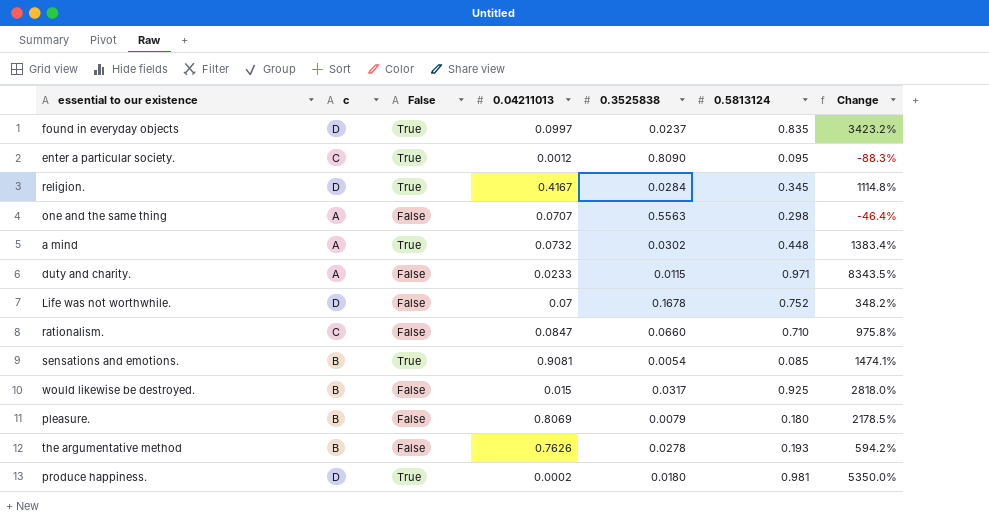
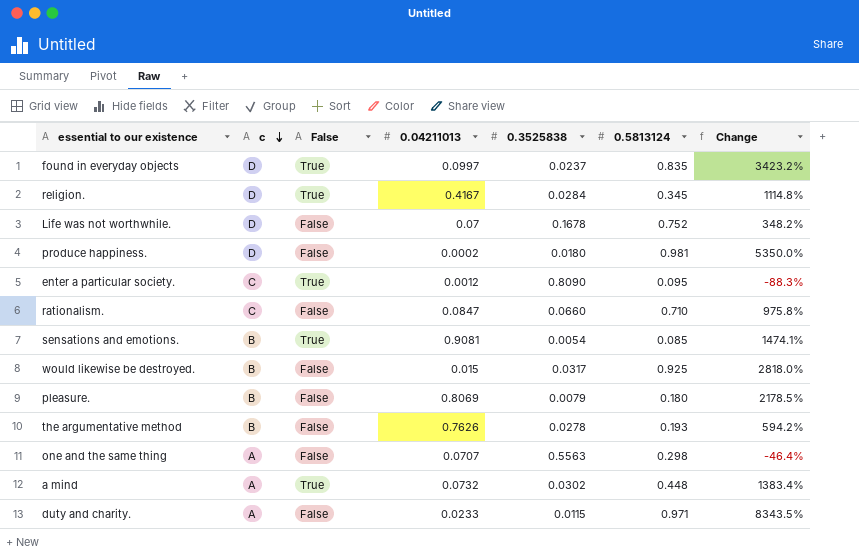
row order: none -> c descending
produce happiness. | False: True -> False

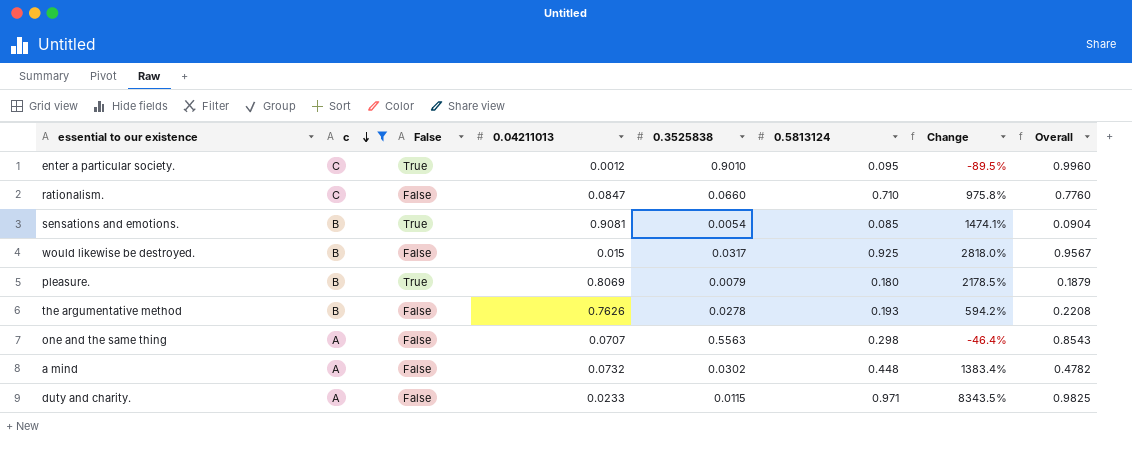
filter: none -> c != D
column Overall | formula: none -> [0.3525838] + [0.5813124]
enter a particular society. | 0.3525838: 0.8090 -> 0.9010
enter a particular society. | Change: -88.3% -> -89.5%
pleasure. | False: False -> True
a mind | False: True -> False

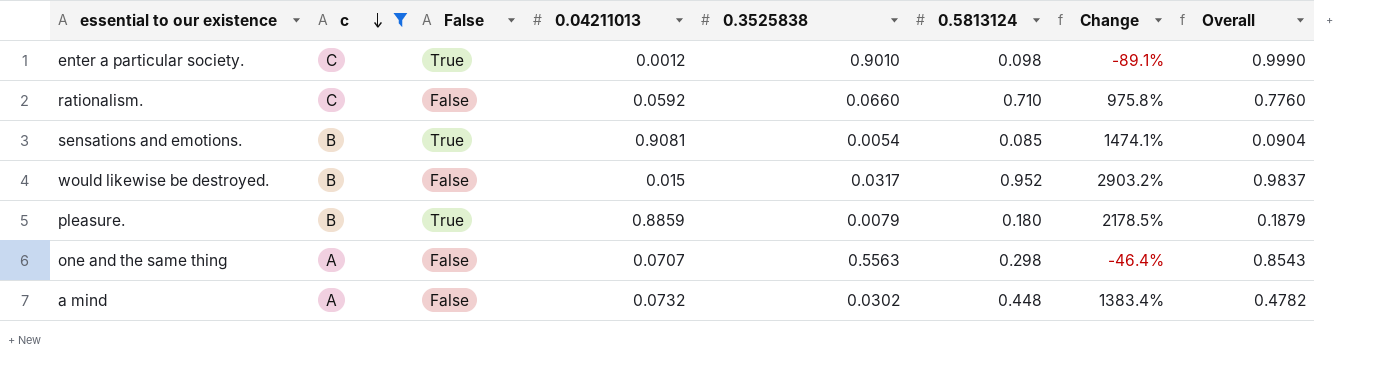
row the argumentative method: B | False | 0.7626 | 0.0278 | 0.193 | 594.2% | 0.2208 -> none
row duty and charity.: A | False | 0.0233 | 0.0115 | 0.971 | 8343.5% | 0.9825 -> none
enter a particular society. | 0.5813124: 0.095 -> 0.098
enter a particular society. | Change: -89.5% -> -89.1%
enter a particular society. | Overall: 0.9960 -> 0.9990
rationalism. | 0.04211013: 0.0847 -> 0.0592
would likewise be destroyed. | 0.5813124: 0.925 -> 0.952
would likewise be destroyed. | Change: 2818.0% -> 2903.2%
would likewise be destroyed. | Overall: 0.9567 -> 0.9837
pleasure. | 0.04211013: 0.8069 -> 0.8859

